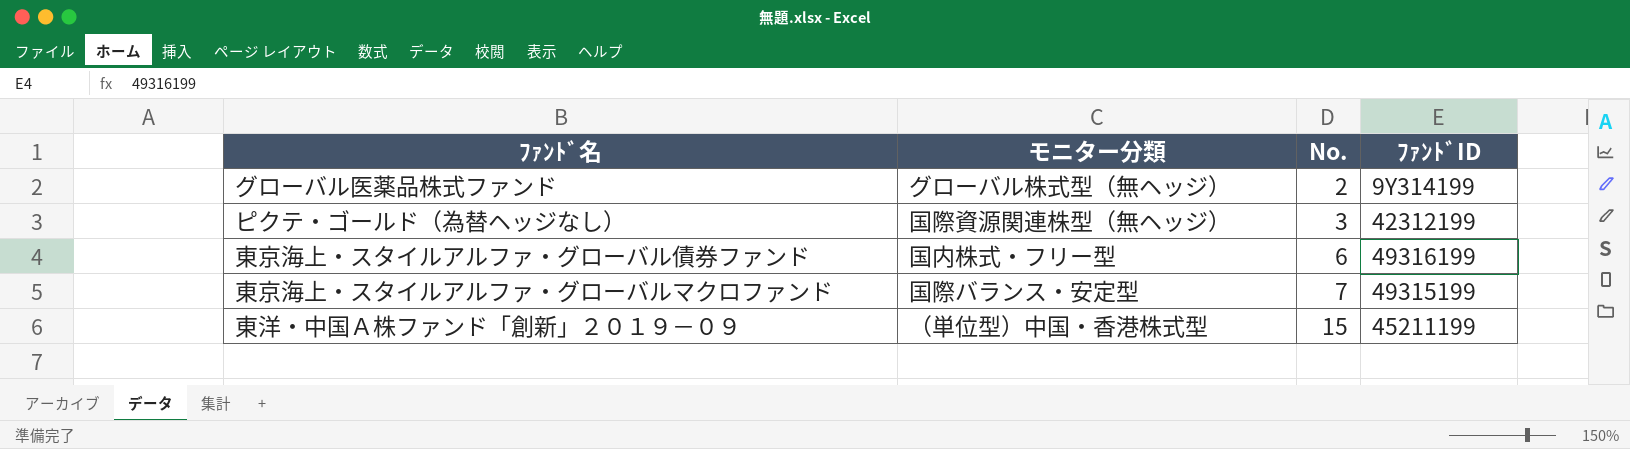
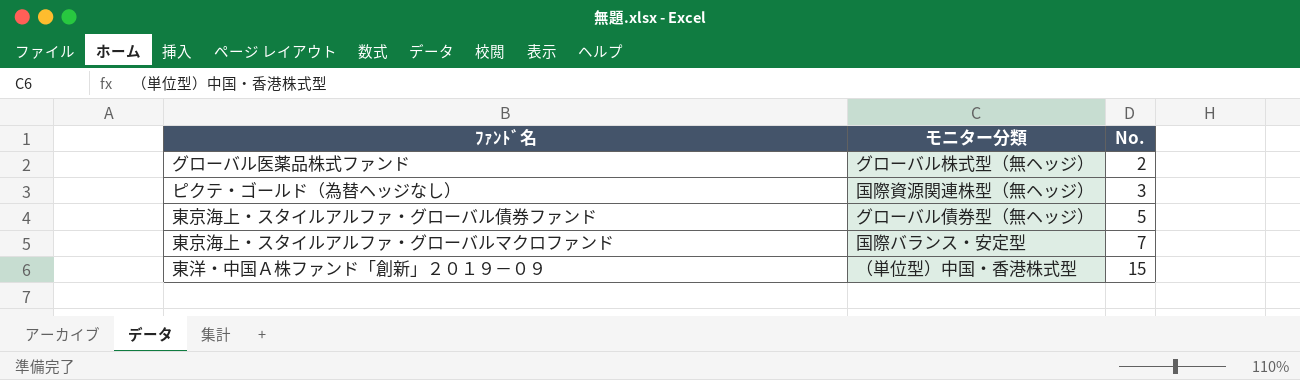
column ﾌｧﾝﾄﾞID | position: 4 -> none
東京海上・スタイルアルファ・グローバル債券ファンド | モニター分類: 国内株式・フリー型 -> グローバル債券型（無ヘッジ）
東京海上・スタイルアルファ・グローバル債券ファンド | No.: 6 -> 5

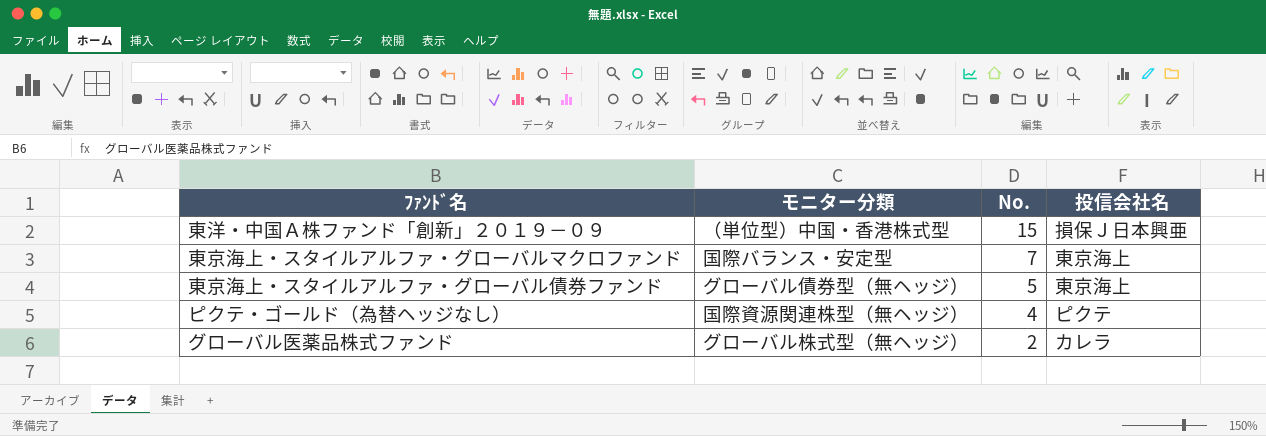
row order: No. ascending -> No. descending
column 投信会社名 | position: none -> 4
ピクテ・ゴールド（為替ヘッジなし） | No.: 3 -> 4

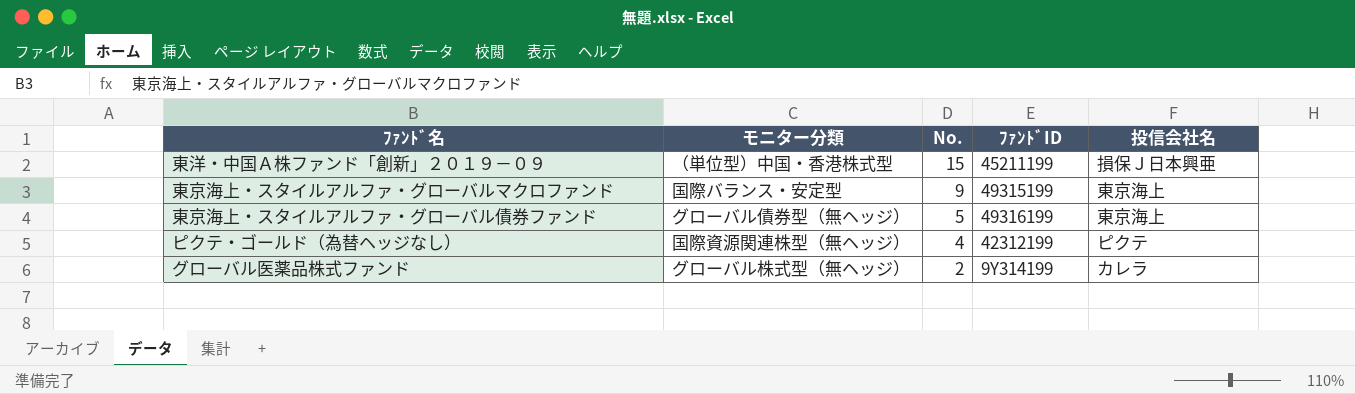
column ﾌｧﾝﾄﾞID | position: none -> 4
東京海上・スタイルアルファ・グローバルマクロファンド | No.: 7 -> 9

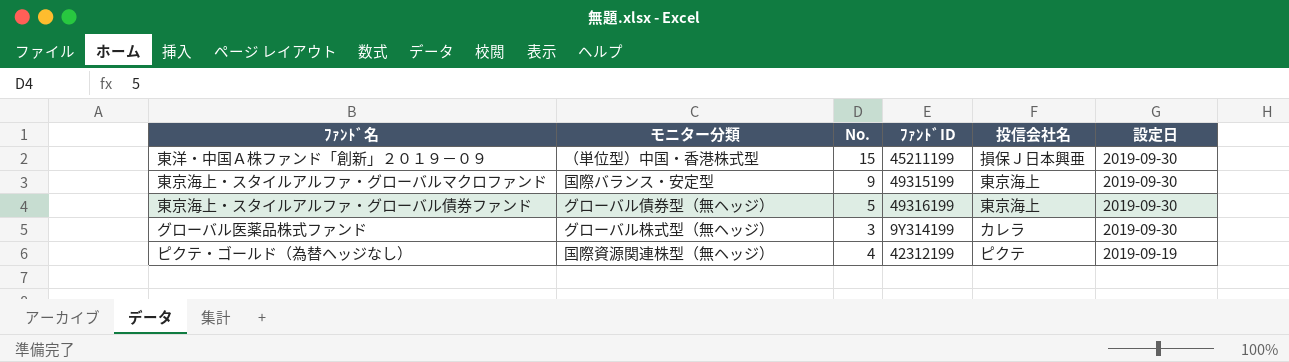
row order: No. descending -> 設定日 descending
column 設定日 | position: none -> 6
グローバル医薬品株式ファンド | No.: 2 -> 3

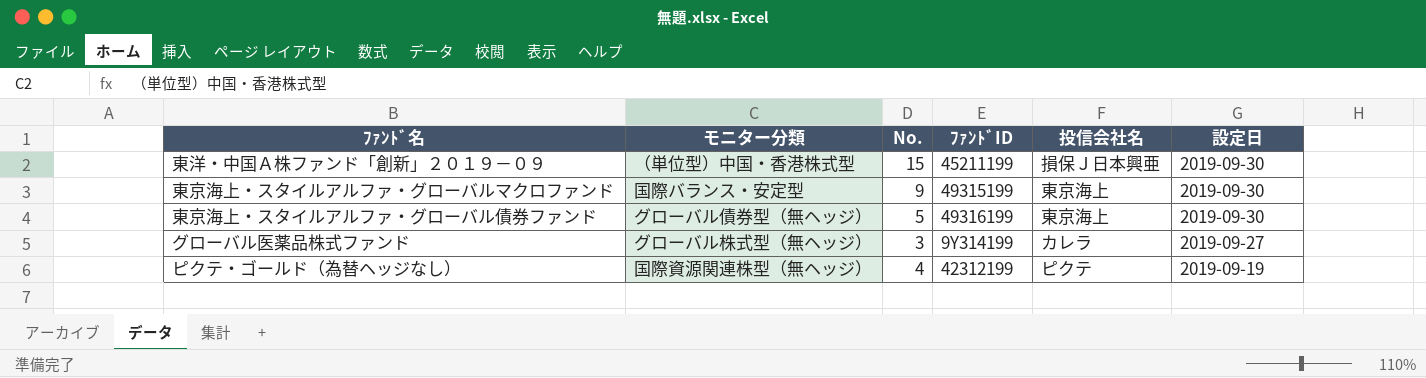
グローバル医薬品株式ファンド | 設定日: 2019-09-30 -> 2019-09-27

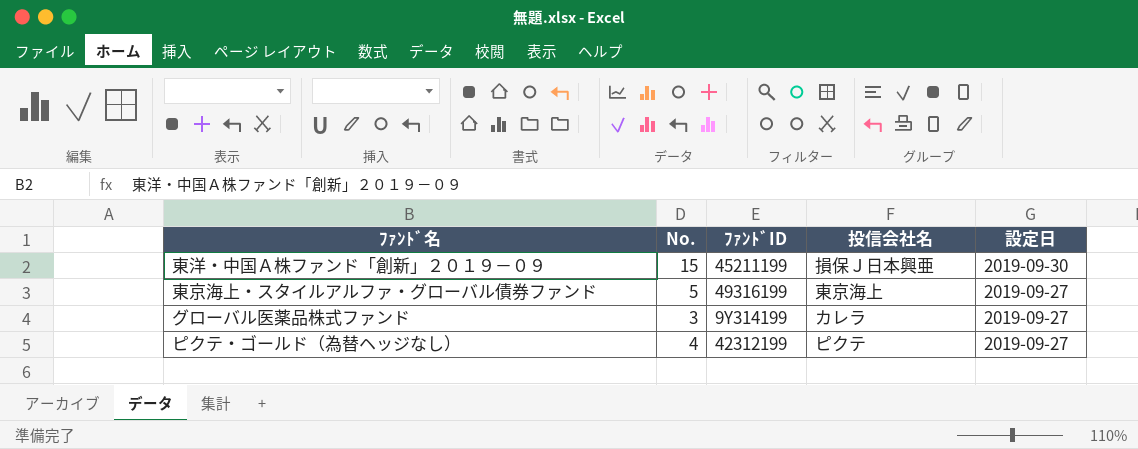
column モニター分類 | position: 2 -> none
row 東京海上・スタイルアルファ・グローバルマクロファンド: 国際バランス・安定型 | 9 | 49315199 | 東京海上 | 2019-09-30 -> none
東京海上・スタイルアルファ・グローバル債券ファンド | 設定日: 2019-09-30 -> 2019-09-27
ピクテ・ゴールド（為替ヘッジなし） | 設定日: 2019-09-19 -> 2019-09-27

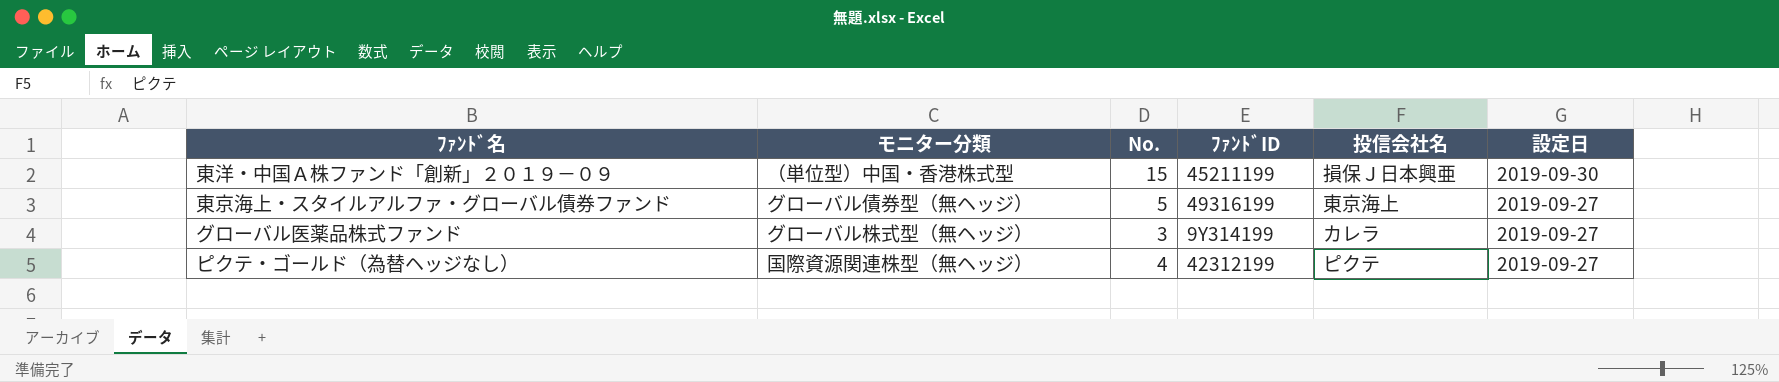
column モニター分類 | position: none -> 2

